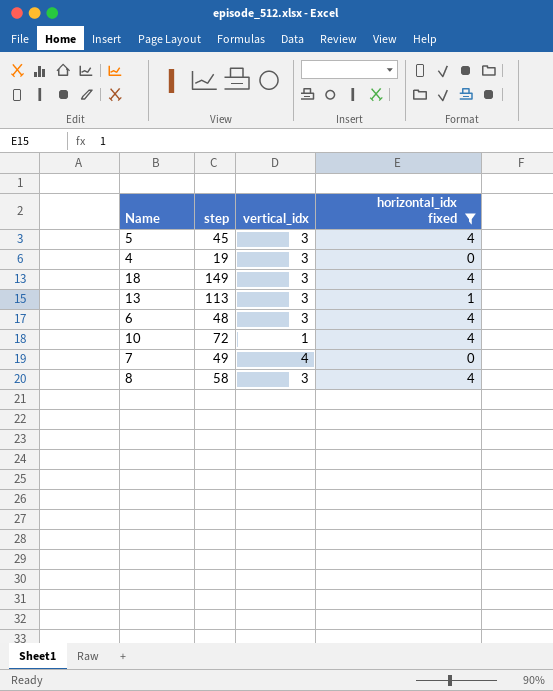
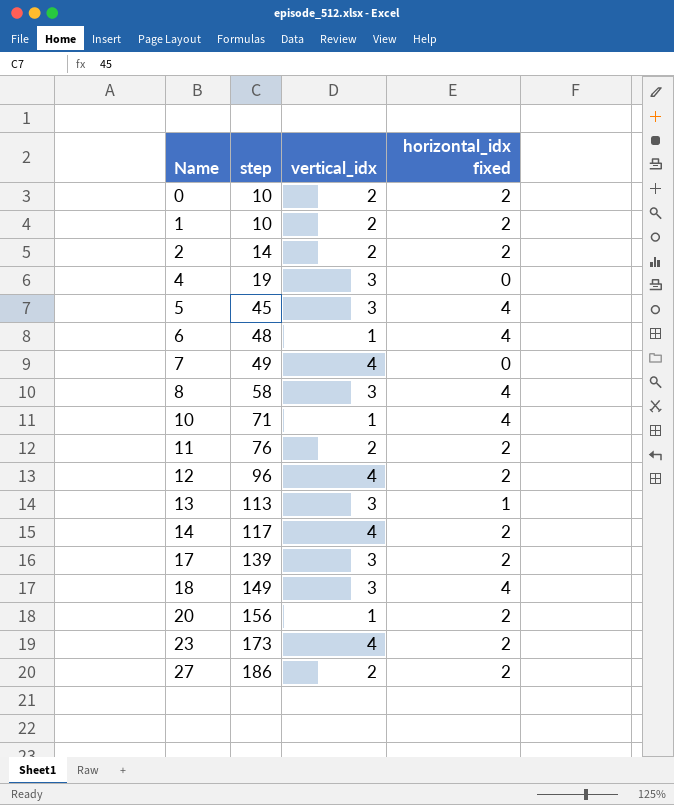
filter: horizontal_idx fixed != 2 -> none
row order: none -> Name ascending
6 | vertical_idx: 3 -> 1
10 | step: 72 -> 71

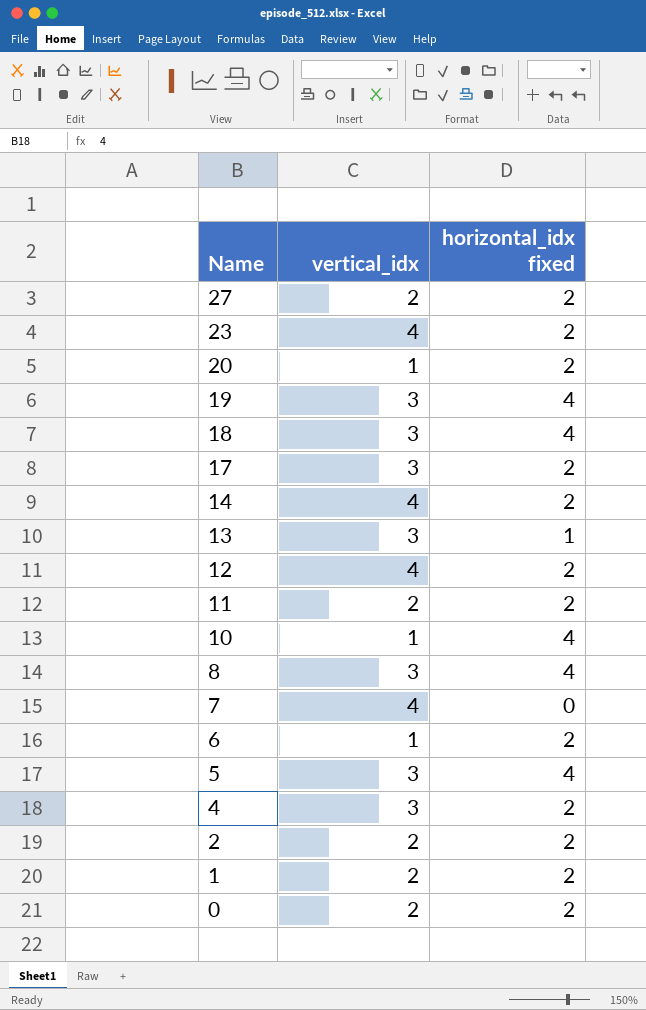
row order: Name ascending -> Name descending
column step | position: 2 -> none
row 19: none -> 3 | 4
6 | horizontal_idx fixed: 4 -> 2
4 | horizontal_idx fixed: 0 -> 2

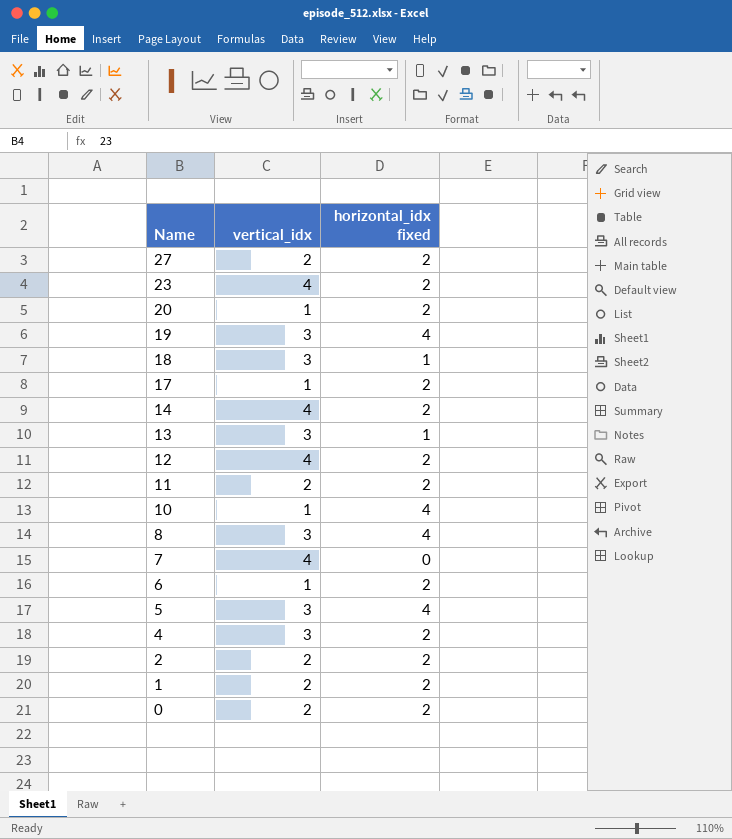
18 | horizontal_idx fixed: 4 -> 1
17 | vertical_idx: 3 -> 1

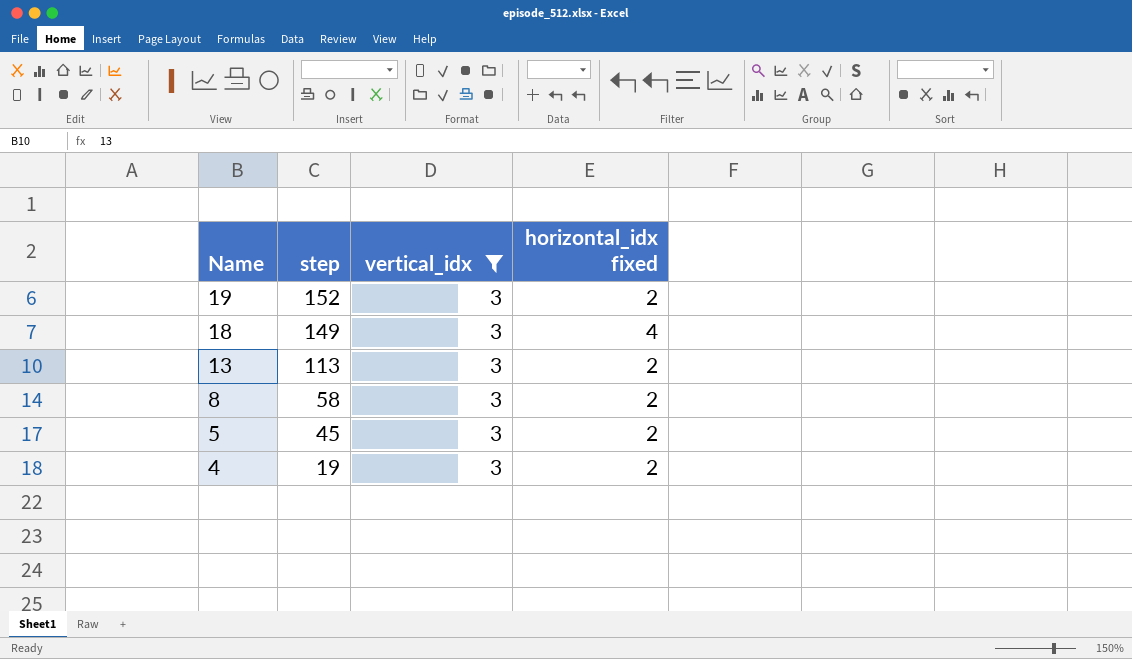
filter: none -> vertical_idx = 3
column step | position: none -> 2
19 | horizontal_idx fixed: 4 -> 2
18 | horizontal_idx fixed: 1 -> 4
13 | horizontal_idx fixed: 1 -> 2
8 | horizontal_idx fixed: 4 -> 2
5 | horizontal_idx fixed: 4 -> 2

